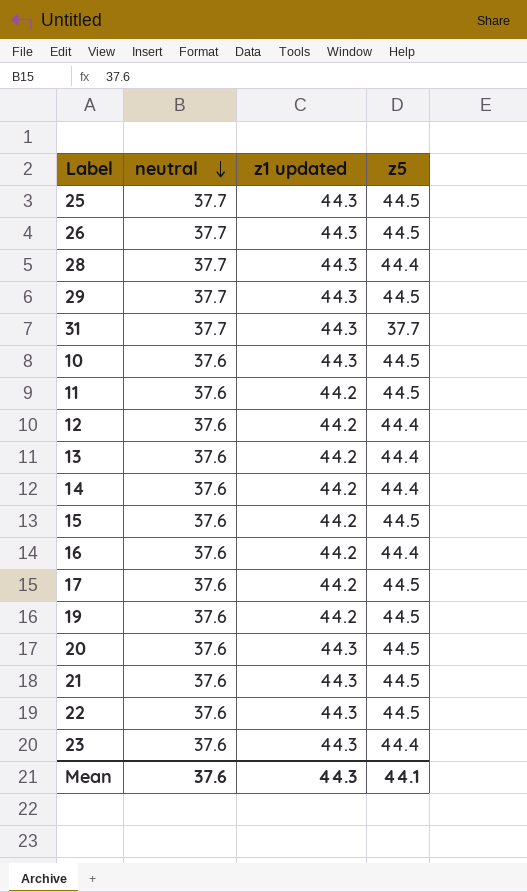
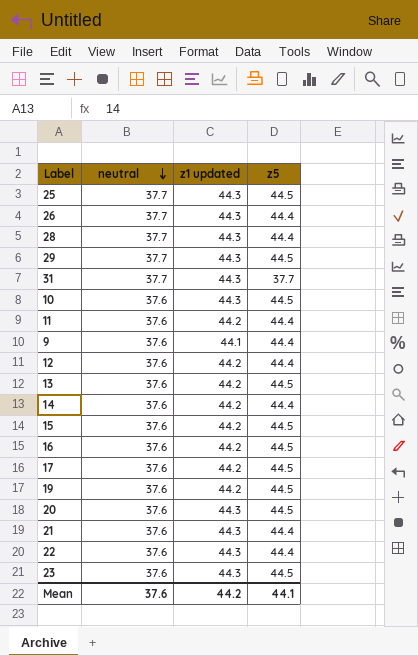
26 | z5: 44.5 -> 44.4
11 | z5: 44.5 -> 44.4
row 9: none -> 37.6 | 44.1 | 44.4
13 | z5: 44.4 -> 44.5
16 | z5: 44.4 -> 44.5
21 | z5: 44.5 -> 44.4
22 | z5: 44.5 -> 44.4
23 | z5: 44.4 -> 44.5
Mean | z1 updated: 44.3 -> 44.2

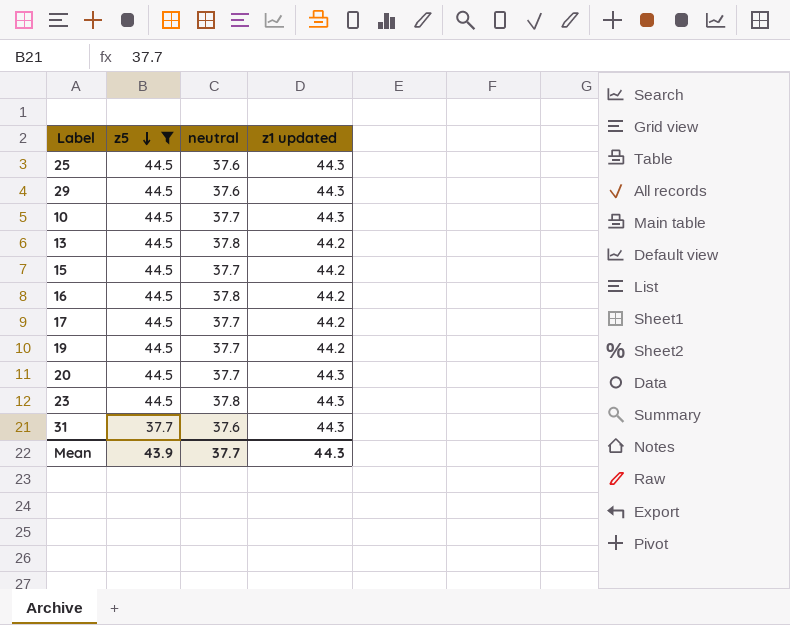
filter: none -> z5 != 44.4
row order: neutral descending -> z5 descending
column z5 | position: 4 -> 2
25 | neutral: 37.7 -> 37.6
29 | neutral: 37.7 -> 37.6
10 | neutral: 37.6 -> 37.7
13 | neutral: 37.6 -> 37.8
15 | neutral: 37.6 -> 37.7
16 | neutral: 37.6 -> 37.8
17 | neutral: 37.6 -> 37.7
19 | neutral: 37.6 -> 37.7
20 | neutral: 37.6 -> 37.7
23 | neutral: 37.6 -> 37.8
31 | neutral: 37.7 -> 37.6
Mean | z5: 44.1 -> 43.9
Mean | neutral: 37.6 -> 37.7
Mean | z1 updated: 44.2 -> 44.3

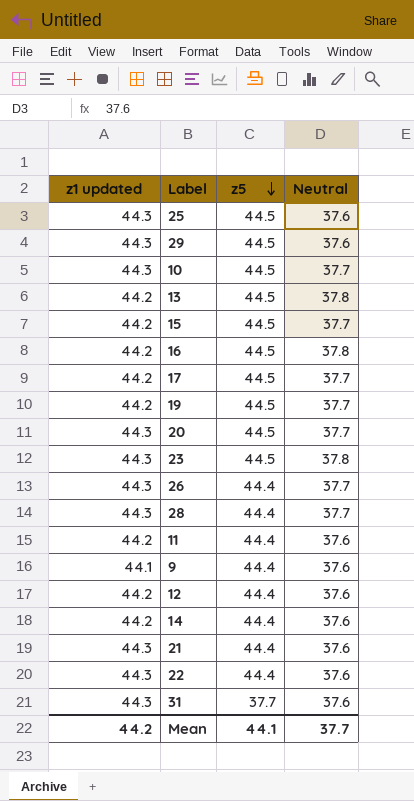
filter: z5 != 44.4 -> none
column z1 updated | position: 4 -> 1
column name: neutral -> Neutral
Mean | z1 updated: 44.3 -> 44.2
Mean | z5: 43.9 -> 44.1

